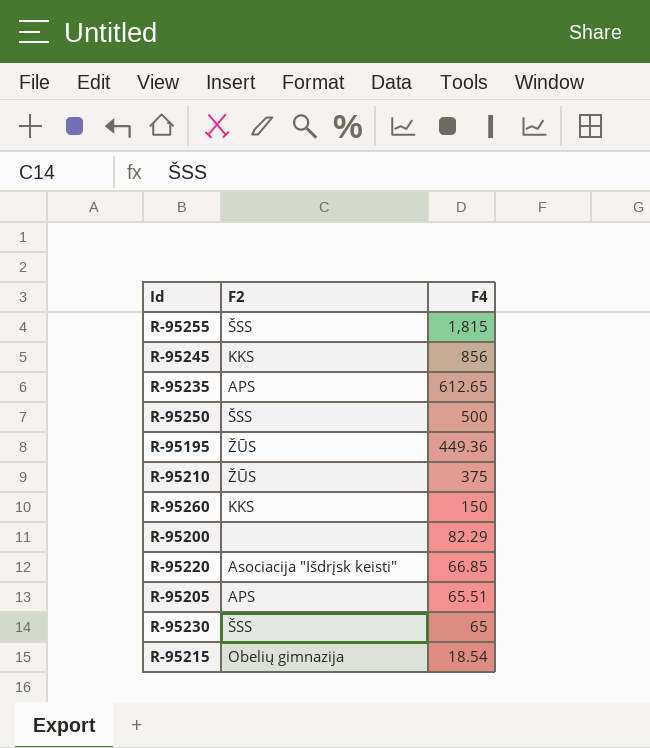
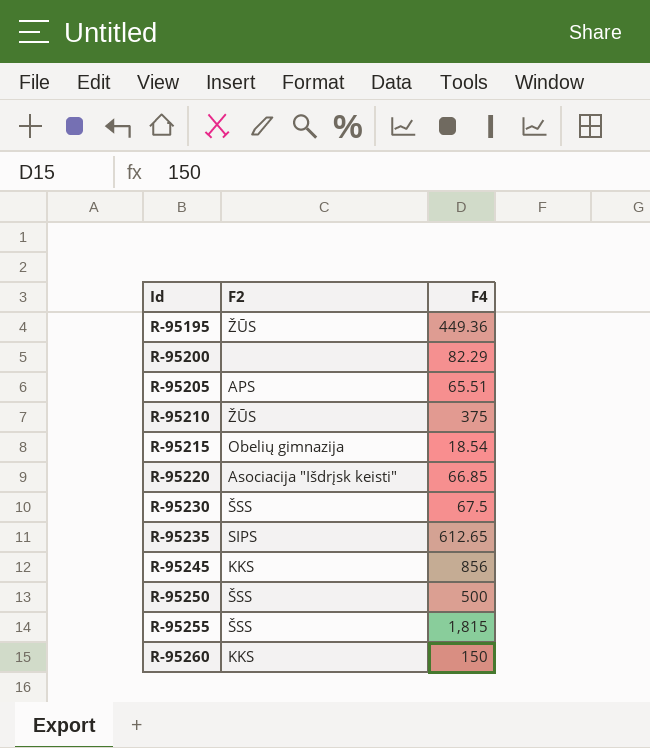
row order: F4 descending -> Id ascending
R-95230 | F4: 65 -> 67.5
R-95235 | F2: APS -> SIPS

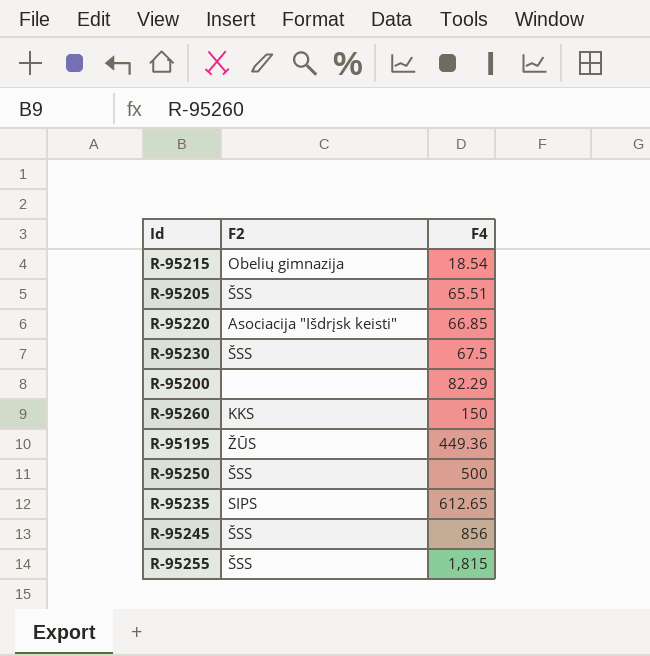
row order: Id ascending -> F4 ascending
row R-95210: ŽŪS | 375 -> none
R-95205 | F2: APS -> ŠSS
R-95245 | F2: KKS -> ŠSS

